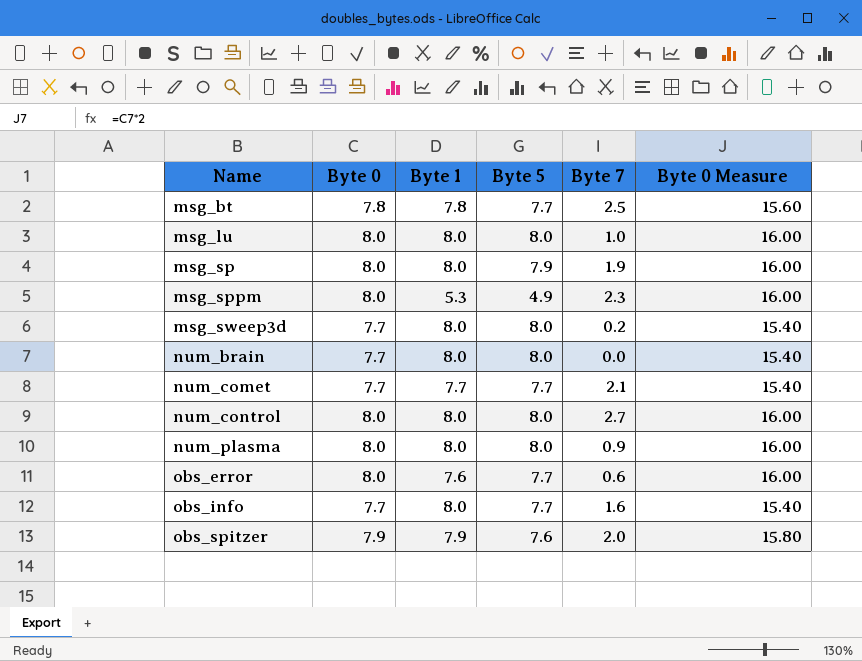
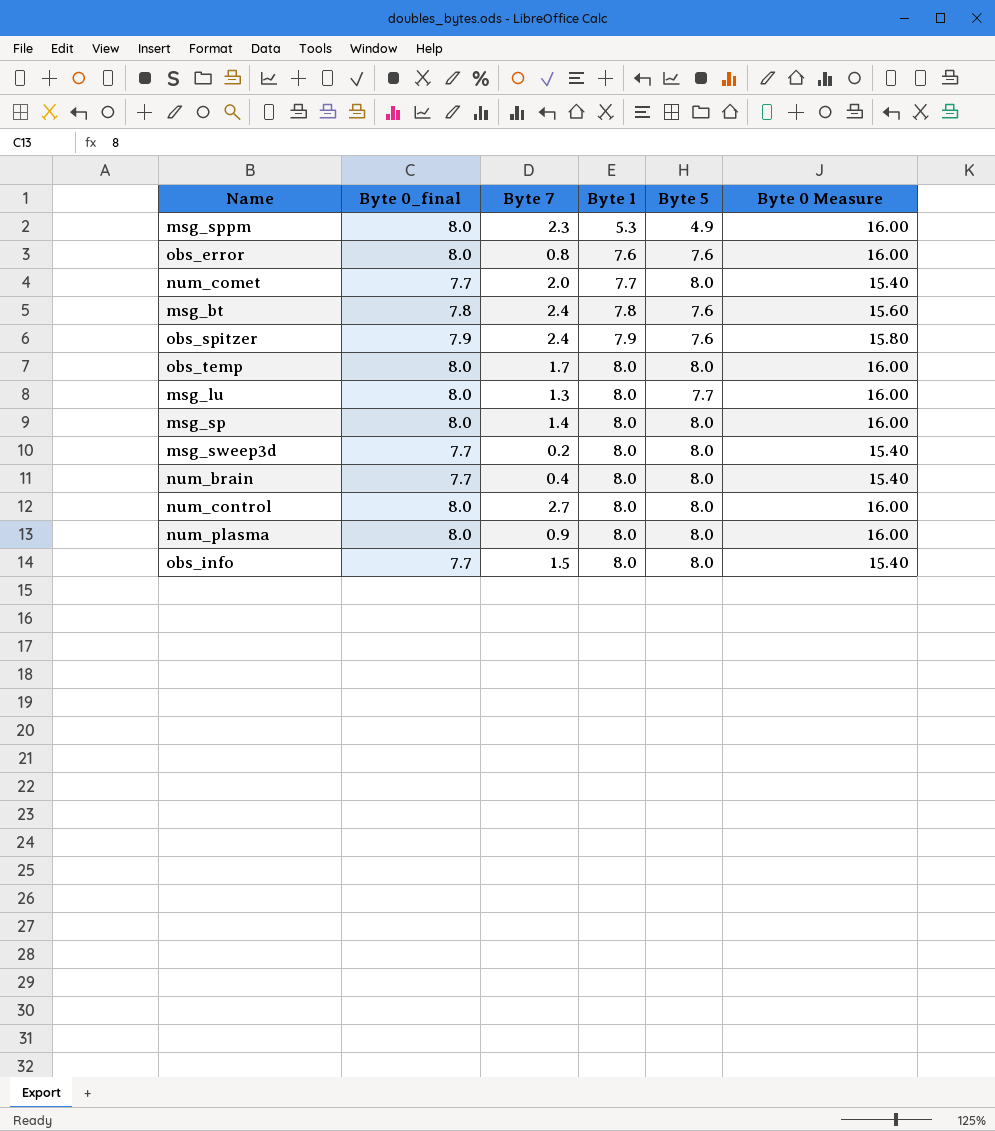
row order: Name ascending -> Byte 1 ascending
column name: Byte 0 -> Byte 0_final
column Byte 7 | position: 5 -> 3
obs_error | Byte 7: 0.6 -> 0.8
obs_error | Byte 5: 7.7 -> 7.6
num_comet | Byte 7: 2.1 -> 2.0
num_comet | Byte 5: 7.7 -> 8.0
msg_bt | Byte 7: 2.5 -> 2.4
msg_bt | Byte 5: 7.7 -> 7.6
obs_spitzer | Byte 7: 2.0 -> 2.4
row obs_temp: none -> 8.0 | 1.7 | 8.0 | 8.0 | 16.00
msg_lu | Byte 7: 1.0 -> 1.3
msg_lu | Byte 5: 8.0 -> 7.7
msg_sp | Byte 7: 1.9 -> 1.4
msg_sp | Byte 5: 7.9 -> 8.0
num_brain | Byte 7: 0.0 -> 0.4
obs_info | Byte 7: 1.6 -> 1.5
obs_info | Byte 5: 7.7 -> 8.0

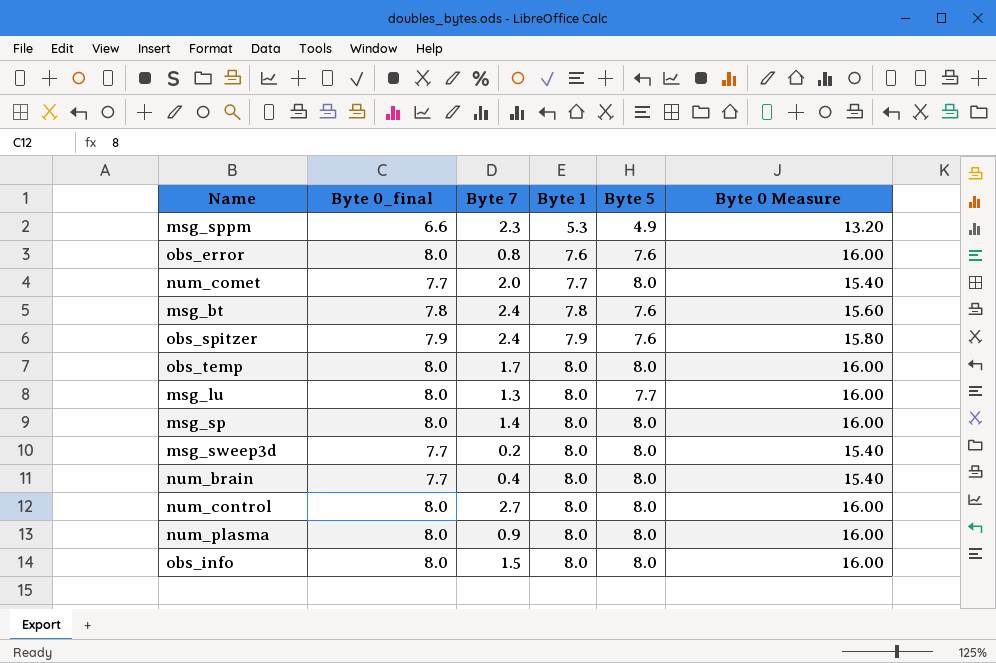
msg_sppm | Byte 0_final: 8.0 -> 6.6
msg_sppm | Byte 0 Measure: 16.00 -> 13.20
obs_info | Byte 0_final: 7.7 -> 8.0
obs_info | Byte 0 Measure: 15.40 -> 16.00

